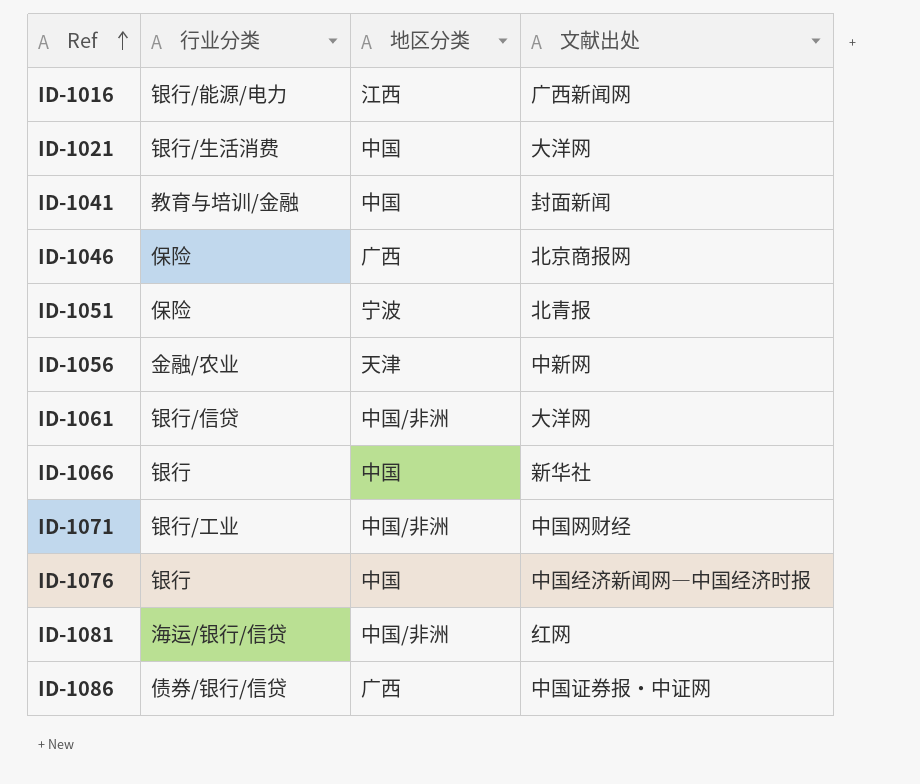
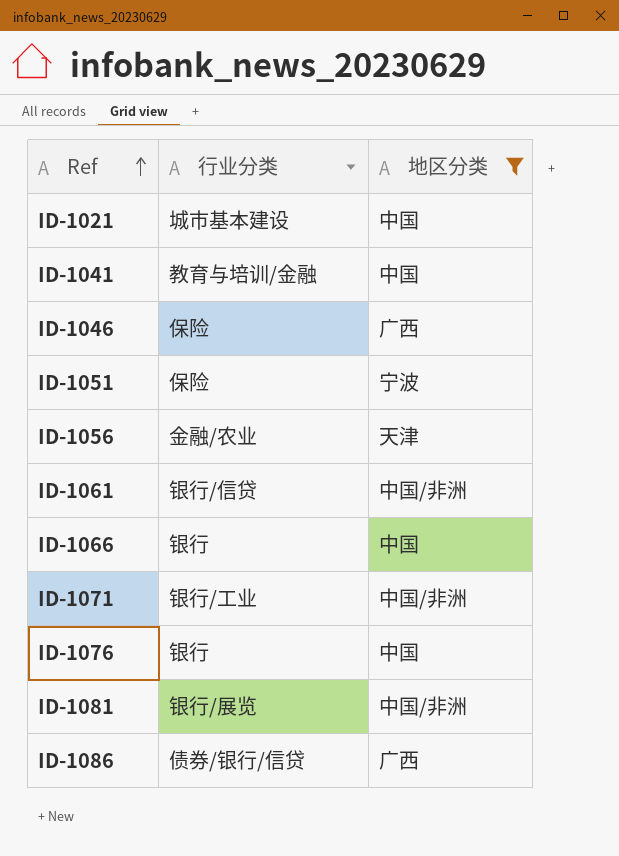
filter: none -> 地区分类 != 江西
column 文献出处 | position: 4 -> none
ID-1021 | 行业分类: 银行/生活消费 -> 城市基本建设
ID-1081 | 行业分类: 海运/银行/信贷 -> 银行/展览

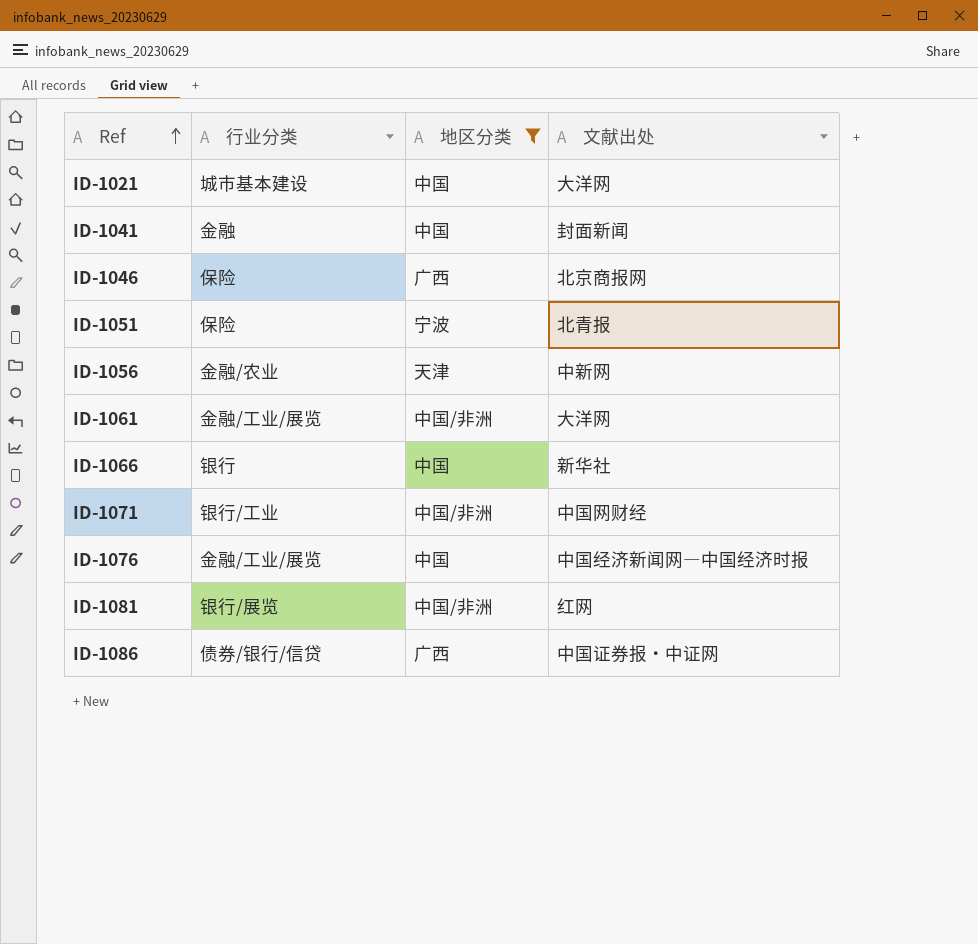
column 文献出处 | position: none -> 4
ID-1041 | 行业分类: 教育与培训/金融 -> 金融
ID-1061 | 行业分类: 银行/信贷 -> 金融/工业/展览
ID-1076 | 行业分类: 银行 -> 金融/工业/展览

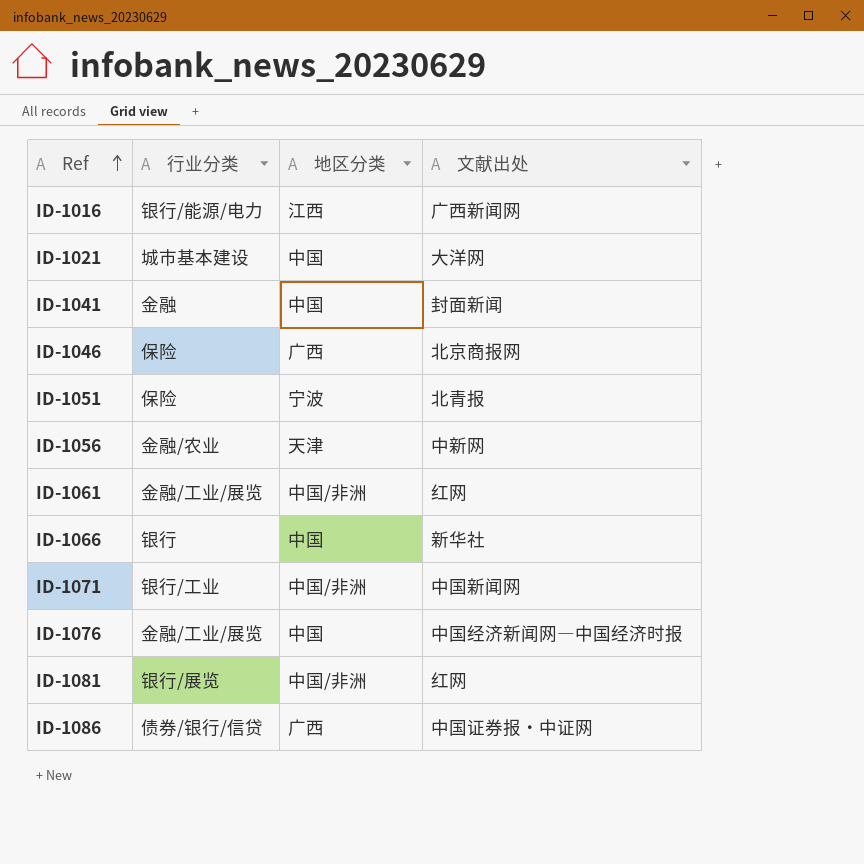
filter: 地区分类 != 江西 -> none
ID-1061 | 文献出处: 大洋网 -> 红网
ID-1071 | 文献出处: 中国网财经 -> 中国新闻网

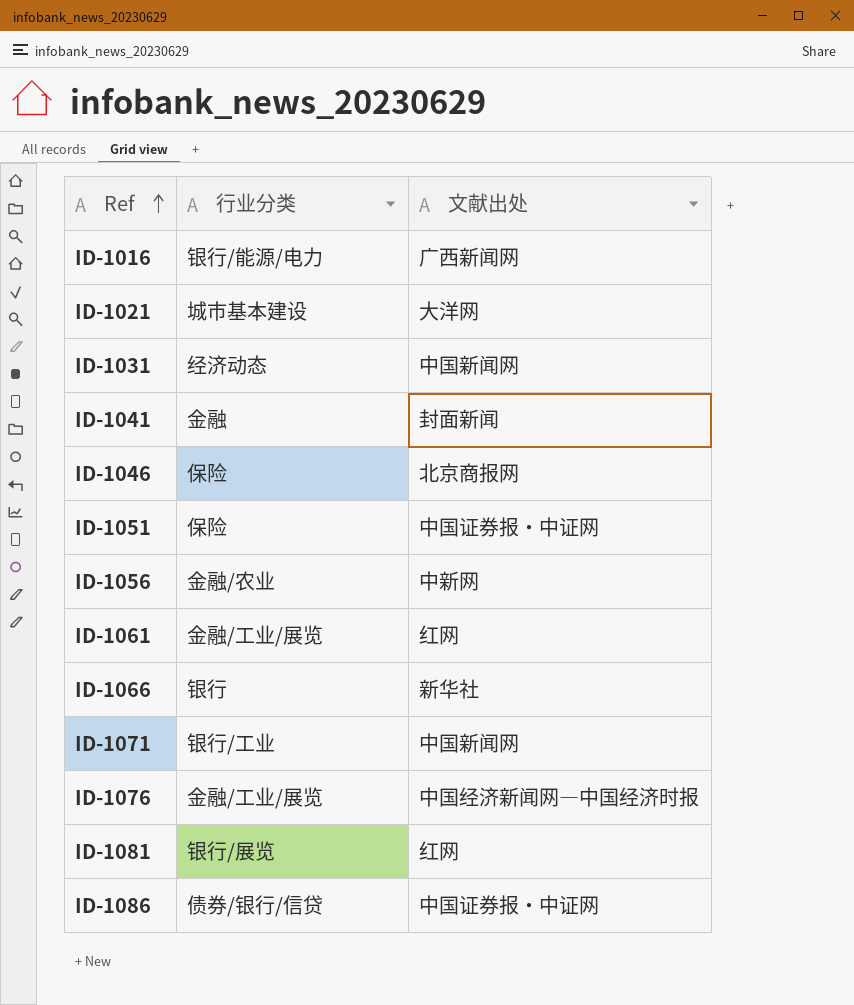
column 地区分类 | position: 3 -> none
row ID-1031: none -> 经济动态 | 中国新闻网
ID-1051 | 文献出处: 北青报 -> 中国证券报・中证网

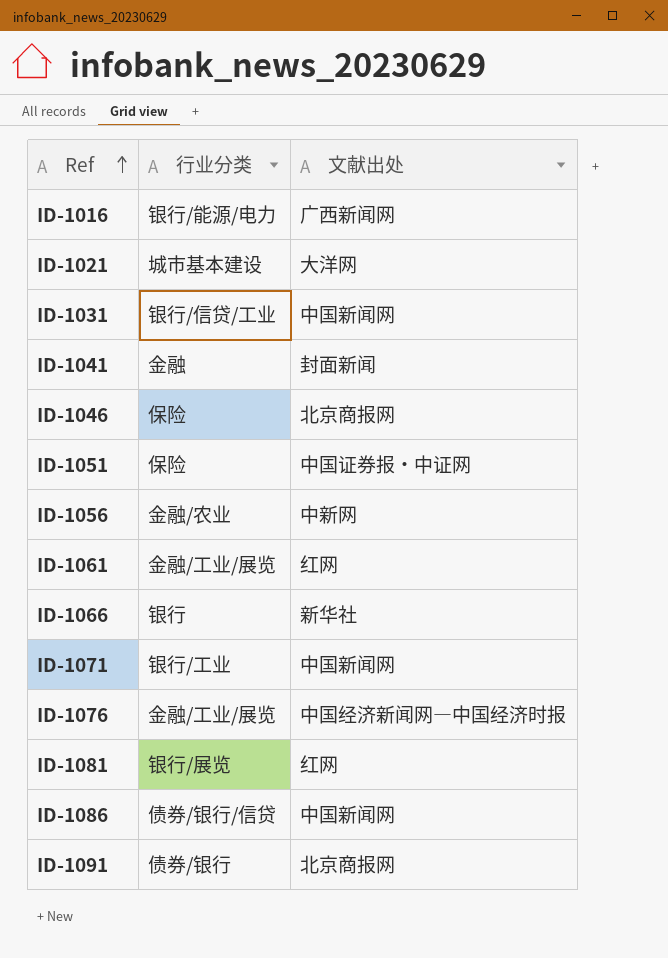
ID-1031 | 行业分类: 经济动态 -> 银行/信贷/工业
ID-1086 | 文献出处: 中国证券报・中证网 -> 中国新闻网
row ID-1091: none -> 债券/银行 | 北京商报网

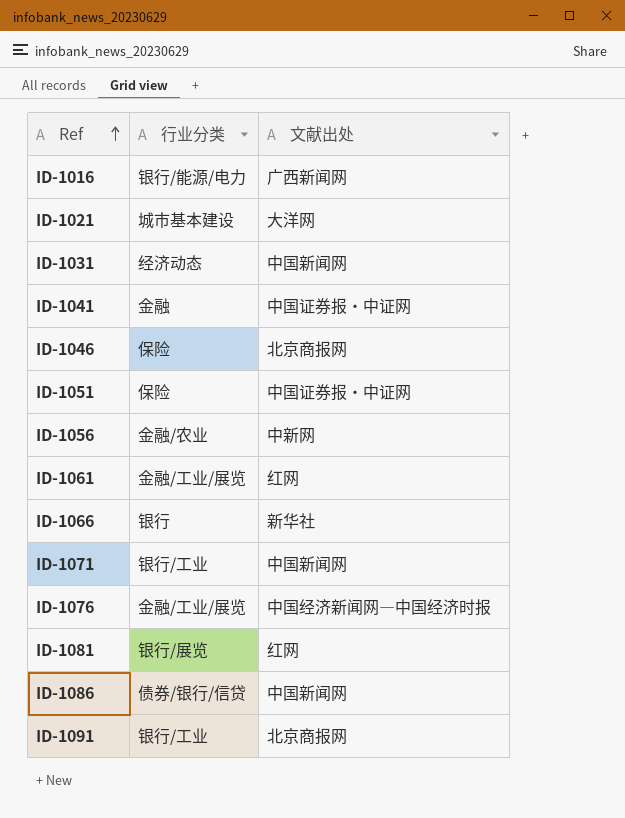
ID-1031 | 行业分类: 银行/信贷/工业 -> 经济动态
ID-1041 | 文献出处: 封面新闻 -> 中国证券报・中证网
ID-1091 | 行业分类: 债券/银行 -> 银行/工业

